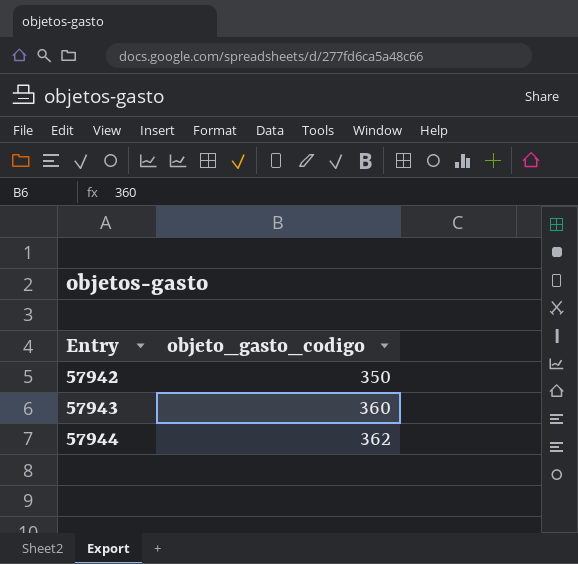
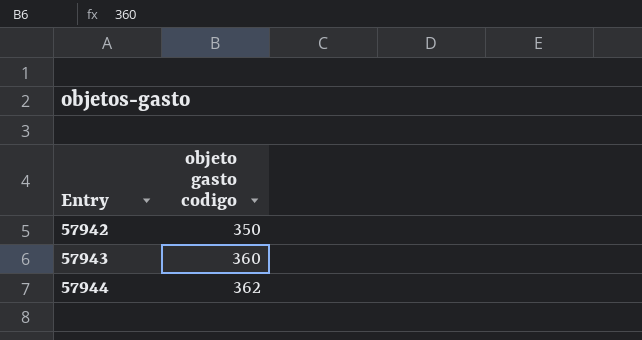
column name: objeto_gasto_codigo -> objeto gasto codigo

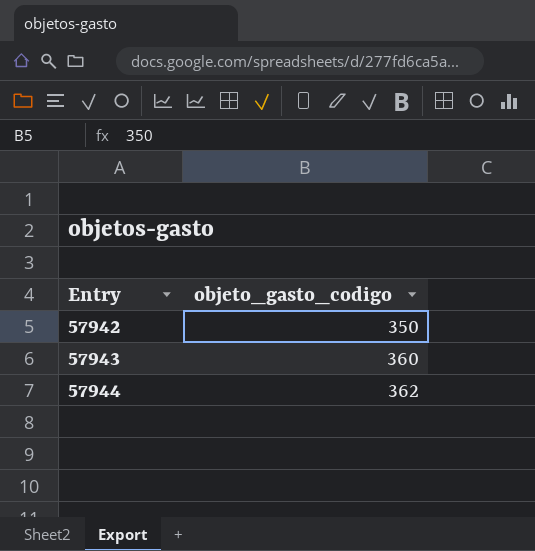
column name: objeto gasto codigo -> objeto_gasto_codigo

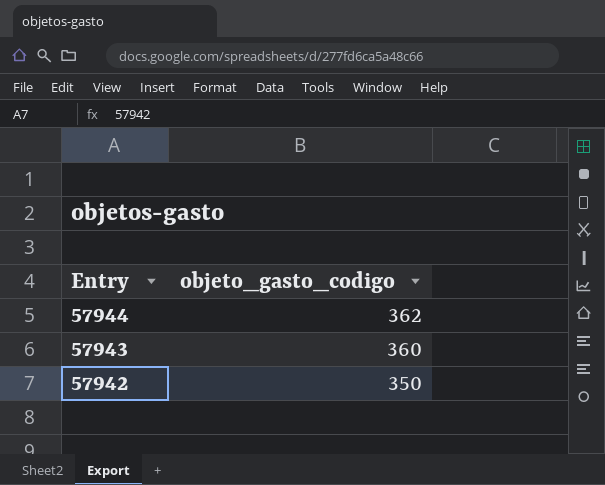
row order: Entry ascending -> Entry descending

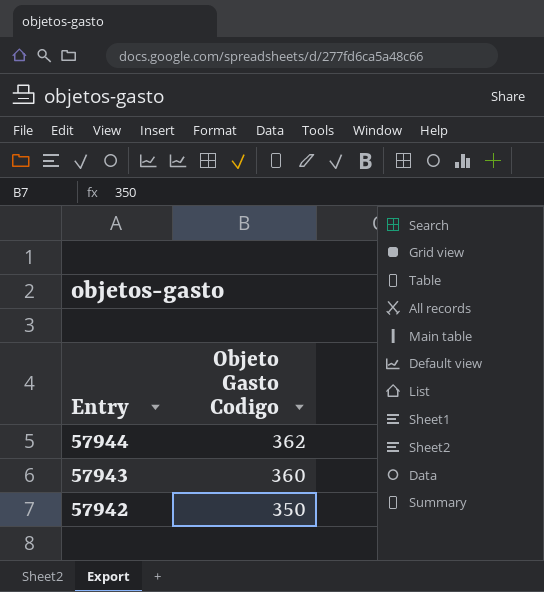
column name: objeto_gasto_codigo -> Objeto Gasto Codigo

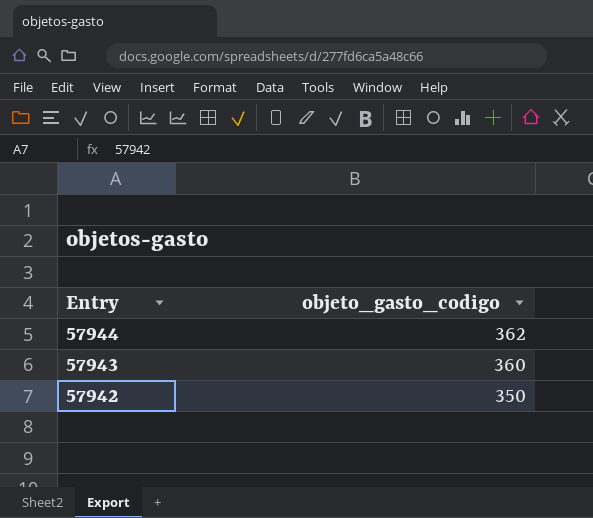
column name: Objeto Gasto Codigo -> objeto_gasto_codigo

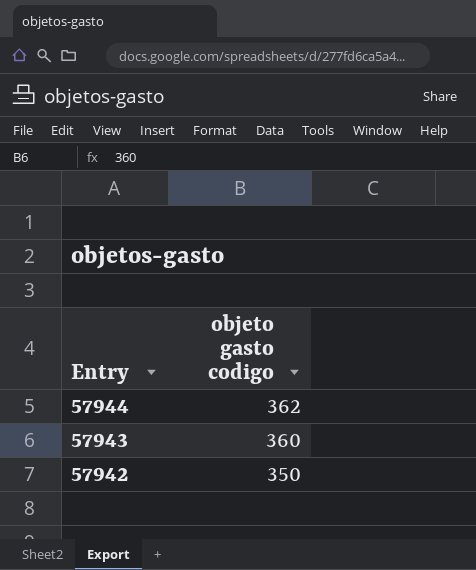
column name: objeto_gasto_codigo -> objeto gasto codigo

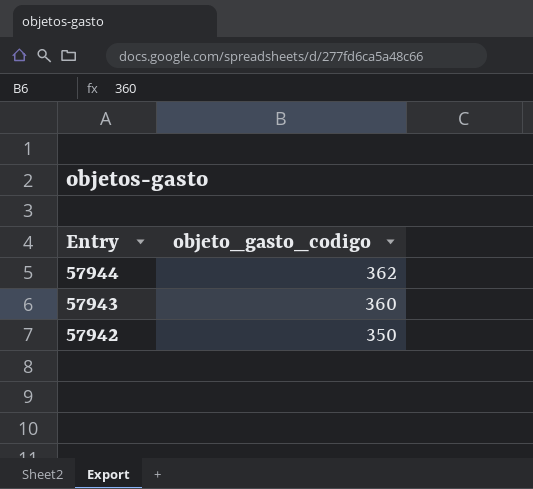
column name: objeto gasto codigo -> objeto_gasto_codigo

